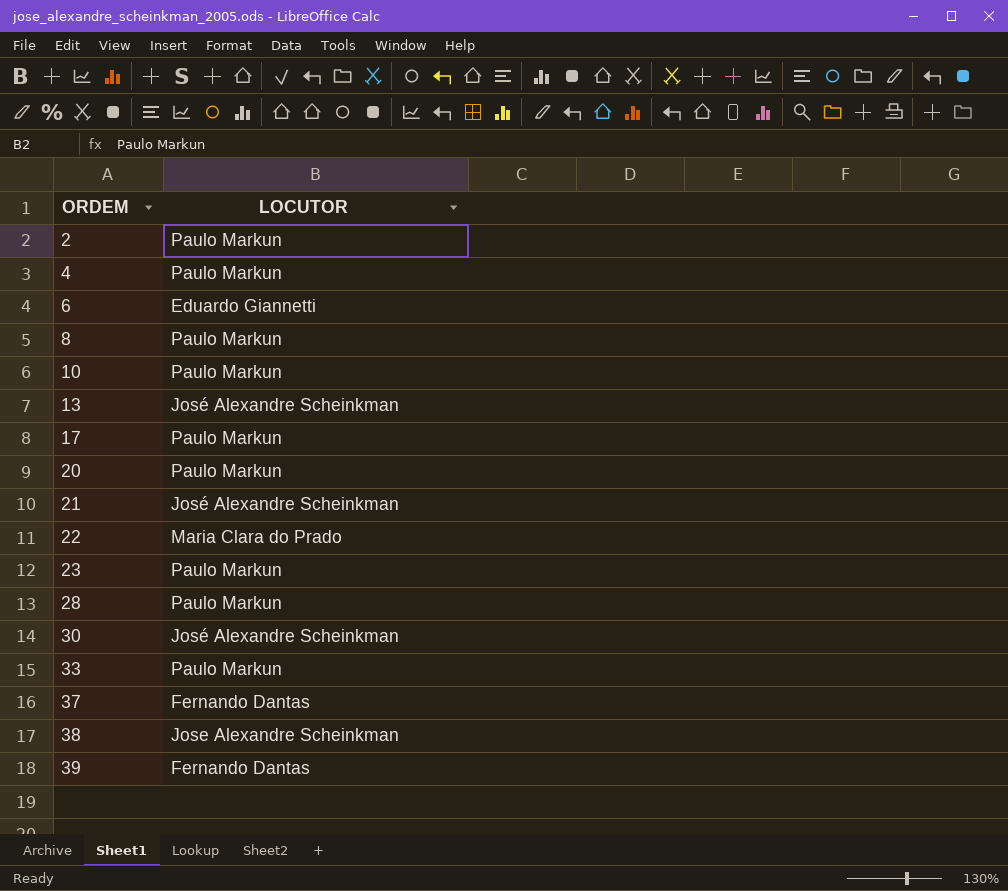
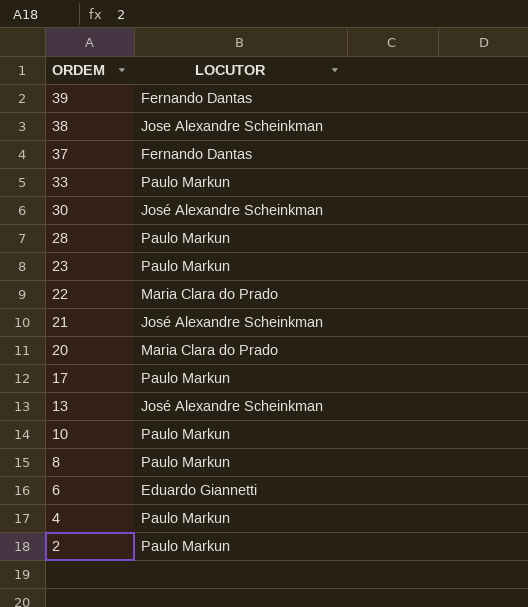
row order: ORDEM ascending -> ORDEM descending
20 | LOCUTOR: Paulo Markun -> Maria Clara do Prado

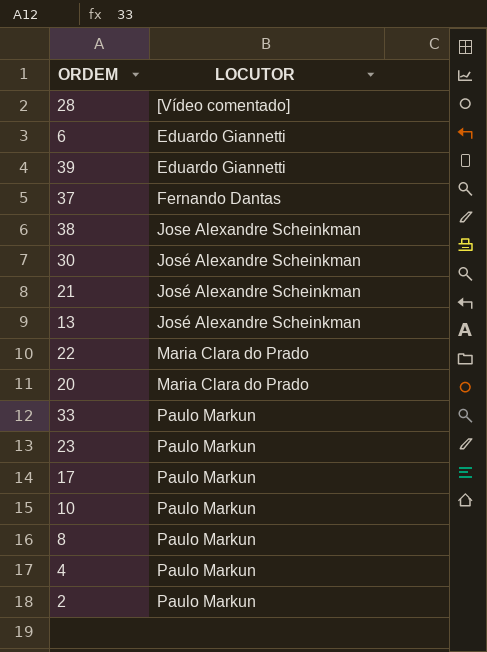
row order: ORDEM descending -> LOCUTOR ascending
28 | LOCUTOR: Paulo Markun -> [Vídeo comentado]
39 | LOCUTOR: Fernando Dantas -> Eduardo Giannetti

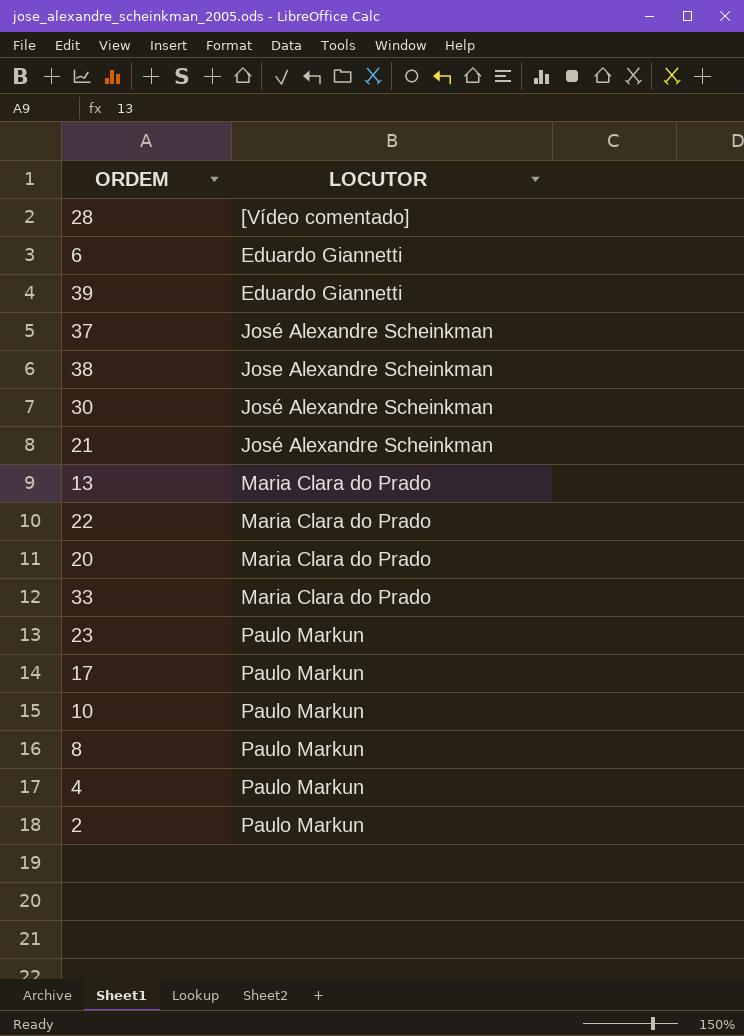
37 | LOCUTOR: Fernando Dantas -> José Alexandre Scheinkman
13 | LOCUTOR: José Alexandre Scheinkman -> Maria Clara do Prado
33 | LOCUTOR: Paulo Markun -> Maria Clara do Prado

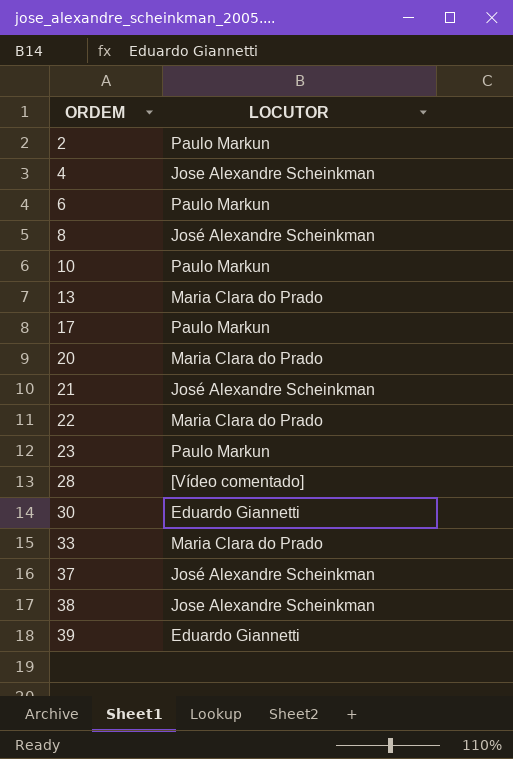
row order: LOCUTOR ascending -> ORDEM ascending
4 | LOCUTOR: Paulo Markun -> Jose Alexandre Scheinkman
6 | LOCUTOR: Eduardo Giannetti -> Paulo Markun
8 | LOCUTOR: Paulo Markun -> José Alexandre Scheinkman
30 | LOCUTOR: José Alexandre Scheinkman -> Eduardo Giannetti

